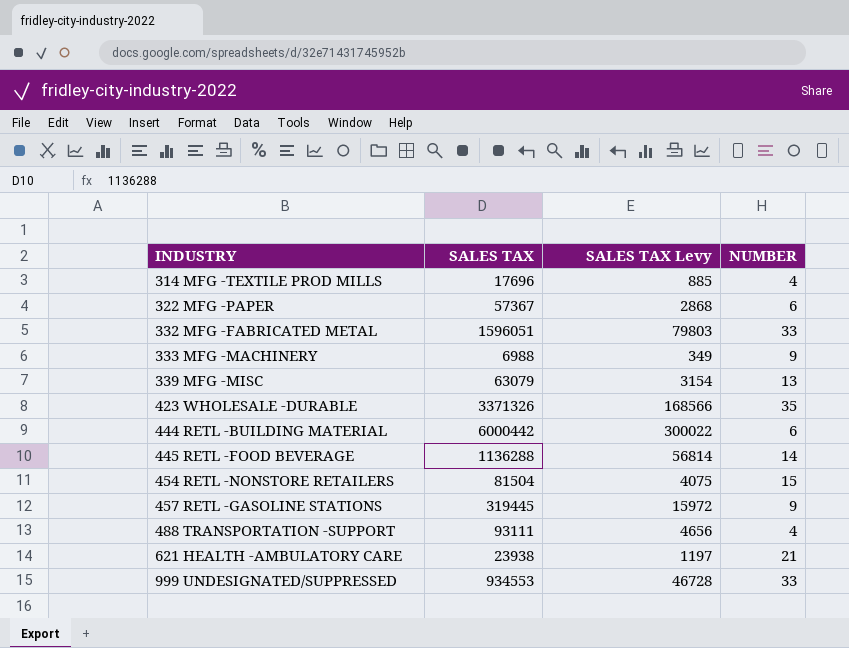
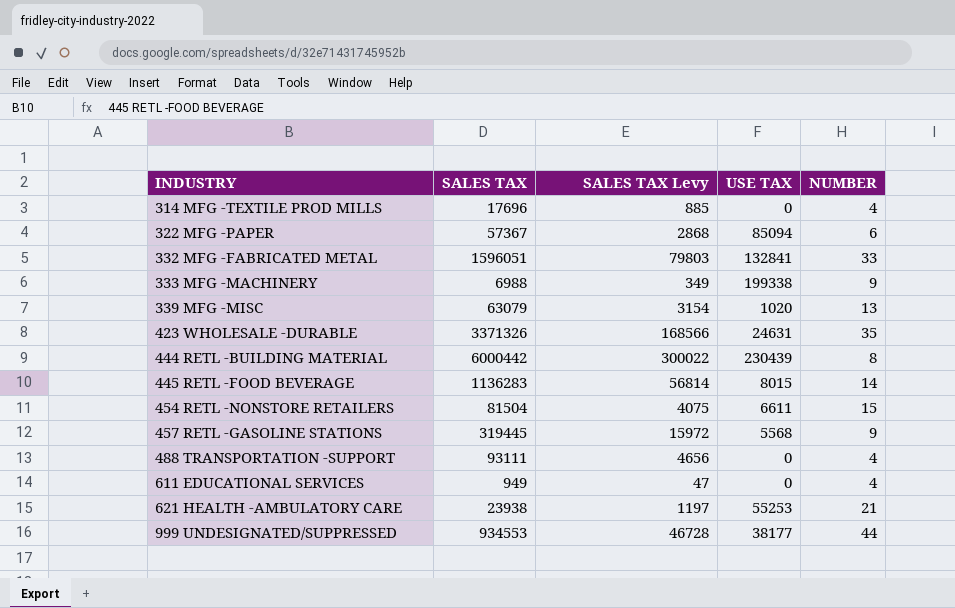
column USE TAX | position: none -> 4
444 RETL -BUILDING MATERIAL | NUMBER: 6 -> 8
445 RETL -FOOD BEVERAGE | SALES TAX: 1136288 -> 1136283
row 611 EDUCATIONAL SERVICES: none -> 949 | 47 | 0 | 4
999 UNDESIGNATED/SUPPRESSED | NUMBER: 33 -> 44

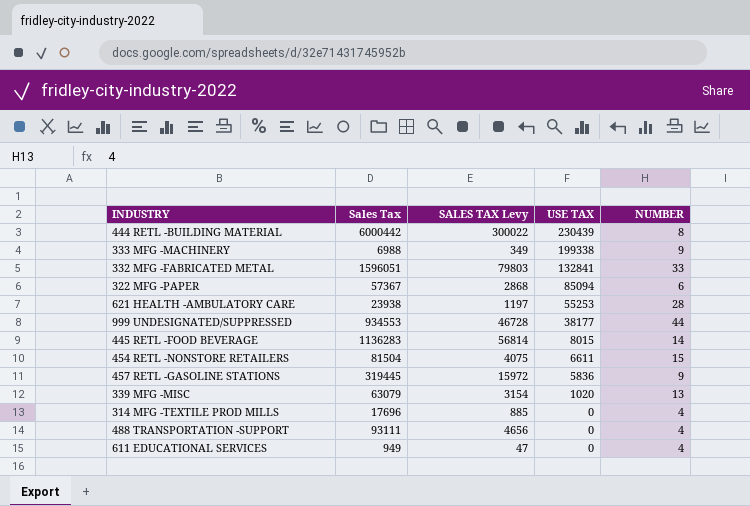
row order: INDUSTRY ascending -> USE TAX descending
column name: SALES TAX -> Sales Tax
row 423 WHOLESALE -DURABLE: 3371326 | 168566 | 24631 | 35 -> none
621 HEALTH -AMBULATORY CARE | NUMBER: 21 -> 28
457 RETL -GASOLINE STATIONS | USE TAX: 5568 -> 5836

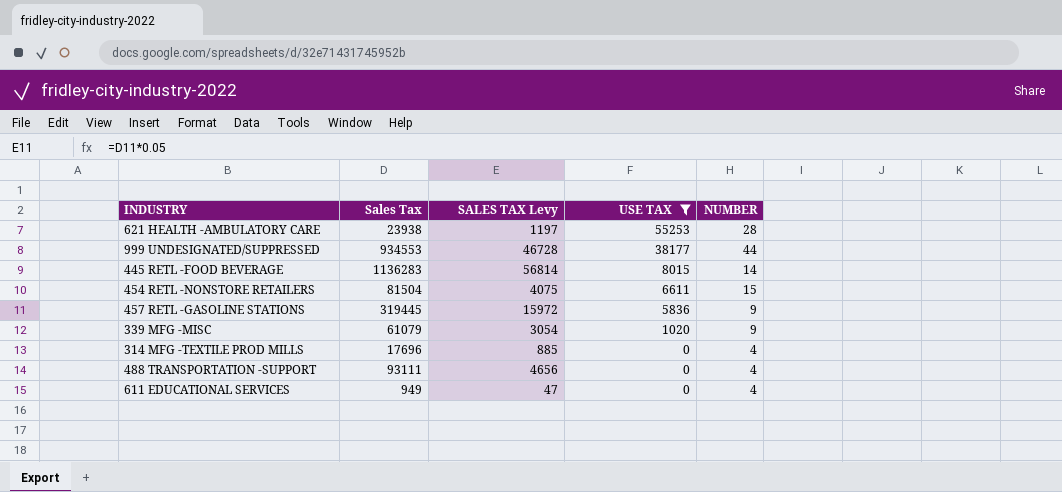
filter: none -> USE TAX <= 55253
339 MFG -MISC | Sales Tax: 63079 -> 61079
339 MFG -MISC | SALES TAX Levy: 3154 -> 3054
339 MFG -MISC | NUMBER: 13 -> 9

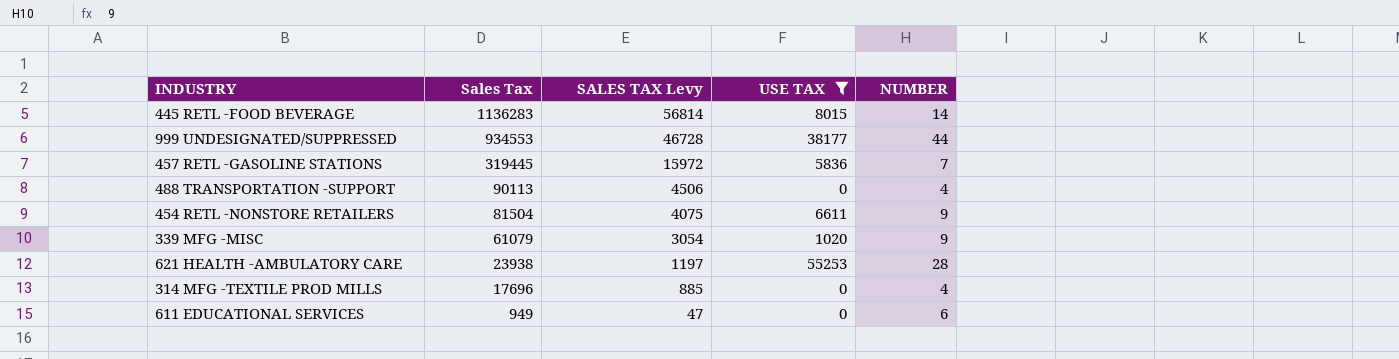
row order: USE TAX descending -> Sales Tax descending
457 RETL -GASOLINE STATIONS | NUMBER: 9 -> 7
488 TRANSPORTATION -SUPPORT | Sales Tax: 93111 -> 90113
488 TRANSPORTATION -SUPPORT | SALES TAX Levy: 4656 -> 4506
454 RETL -NONSTORE RETAILERS | NUMBER: 15 -> 9
611 EDUCATIONAL SERVICES | NUMBER: 4 -> 6

